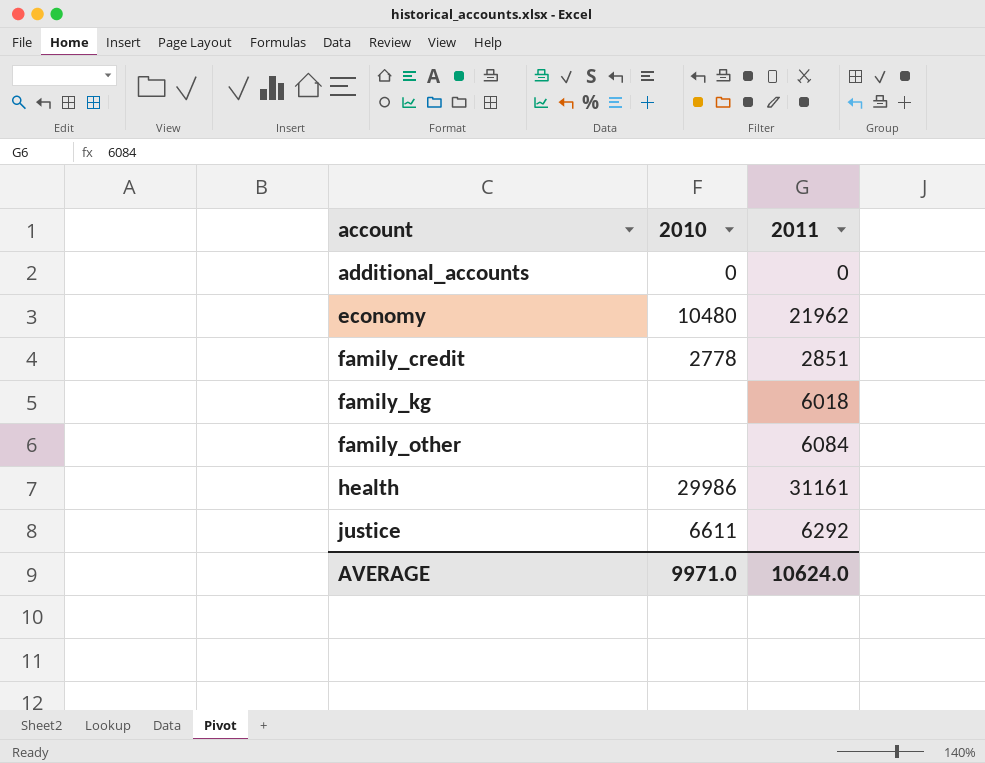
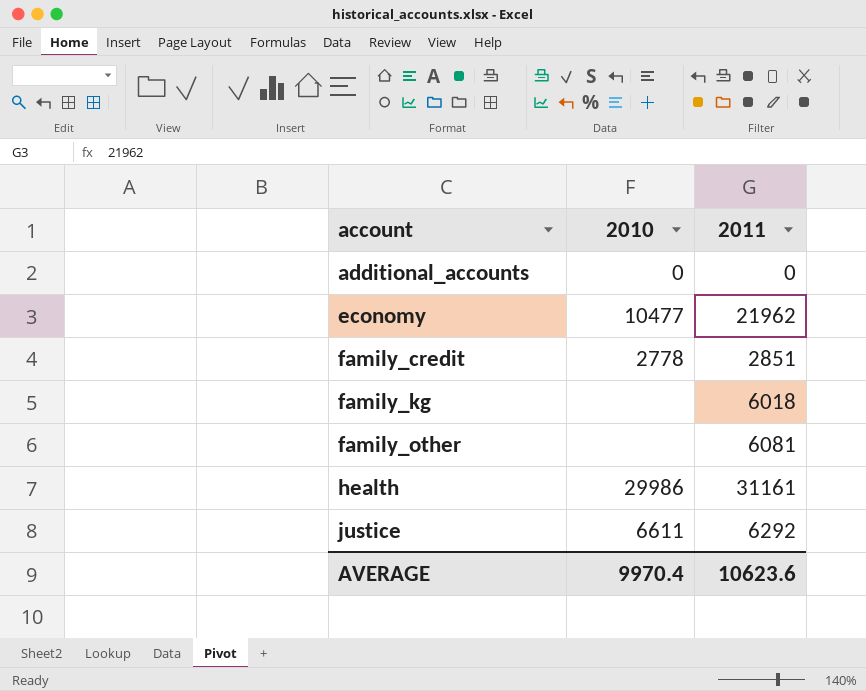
economy | 2010: 10480 -> 10477
family_other | 2011: 6084 -> 6081
AVERAGE | 2010: 9971.0 -> 9970.4
AVERAGE | 2011: 10624.0 -> 10623.6

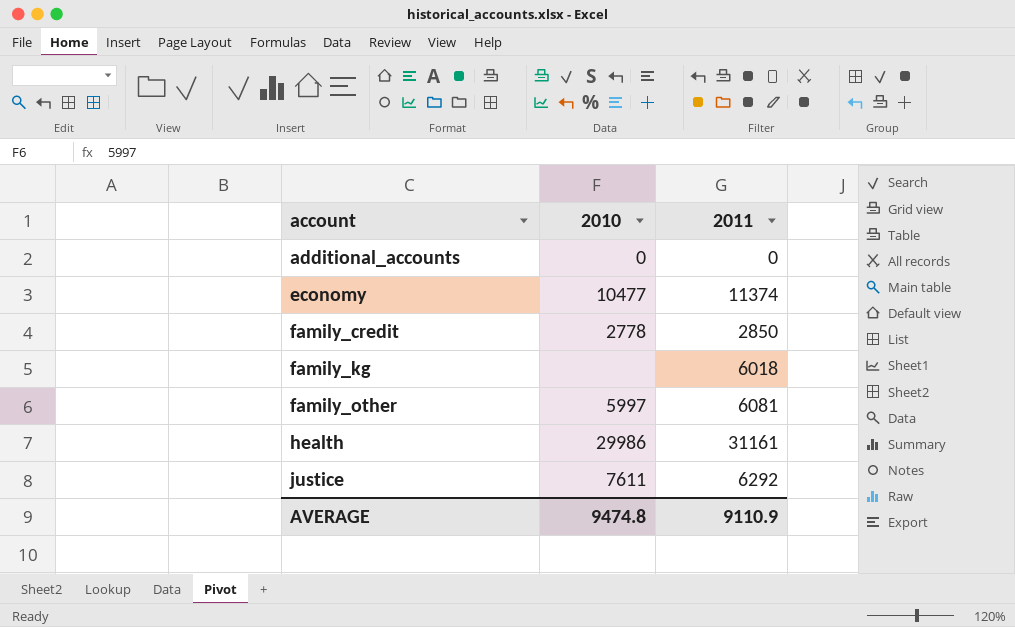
economy | 2011: 21962 -> 11374
family_credit | 2011: 2851 -> 2850
family_other | 2010: none -> 5997
justice | 2010: 6611 -> 7611
AVERAGE | 2010: 9970.4 -> 9474.8
AVERAGE | 2011: 10623.6 -> 9110.9

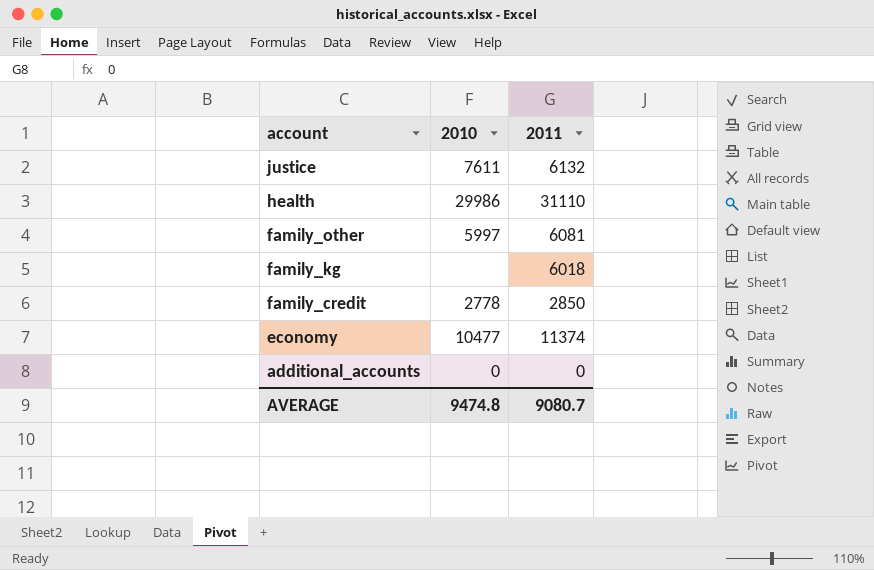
row order: account ascending -> account descending
justice | 2011: 6292 -> 6132
health | 2011: 31161 -> 31110
AVERAGE | 2011: 9110.9 -> 9080.7

